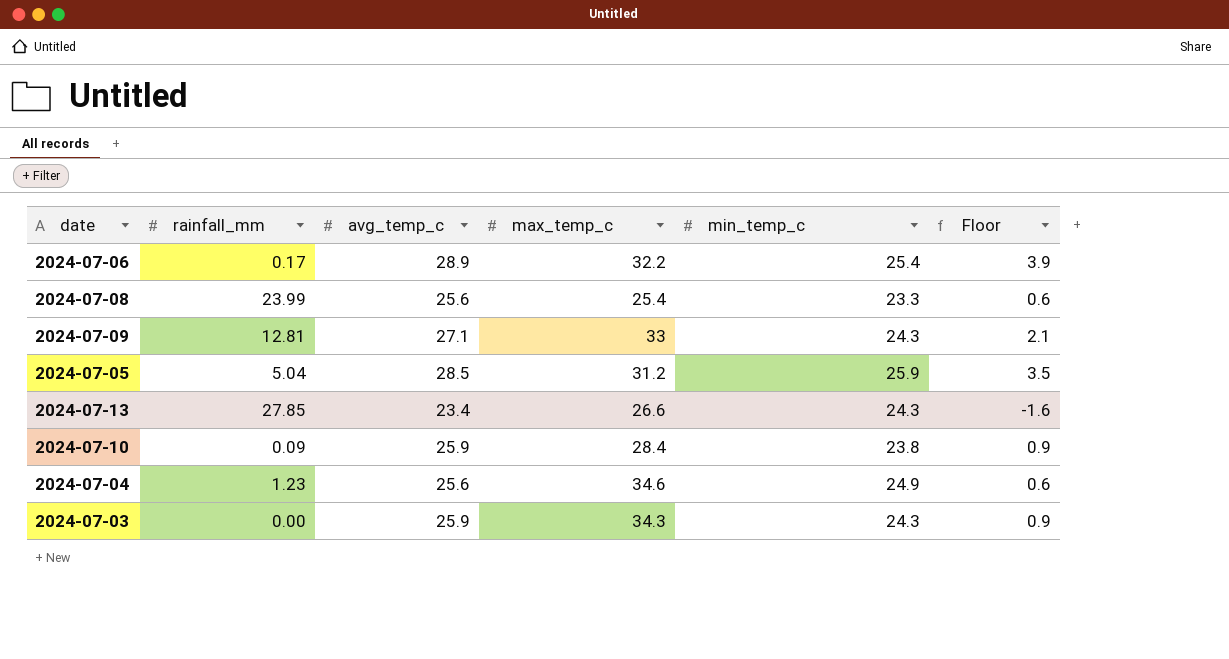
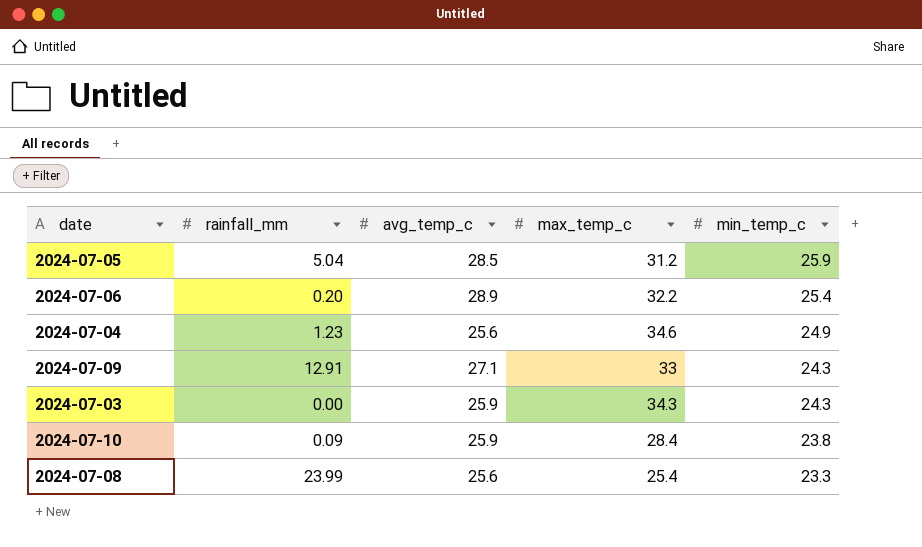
row order: none -> min_temp_c descending
column Floor | formula: [avg_temp_c] - 25 -> none
row 2024-07-13: 27.85 | 23.4 | 26.6 | 24.3 | -1.6 -> none
2024-07-06 | rainfall_mm: 0.17 -> 0.20
2024-07-09 | rainfall_mm: 12.81 -> 12.91

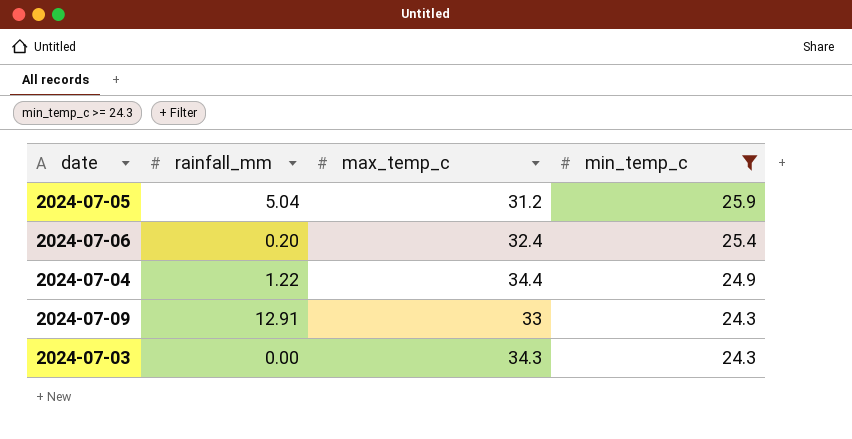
filter: none -> min_temp_c >= 24.3
column avg_temp_c | position: 3 -> none
2024-07-06 | max_temp_c: 32.2 -> 32.4
2024-07-04 | rainfall_mm: 1.23 -> 1.22
2024-07-04 | max_temp_c: 34.6 -> 34.4

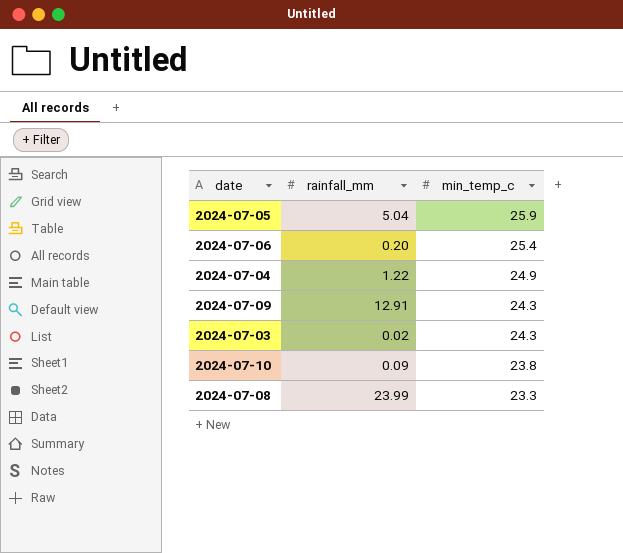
filter: min_temp_c >= 24.3 -> none
column max_temp_c | position: 3 -> none
2024-07-03 | rainfall_mm: 0.00 -> 0.02

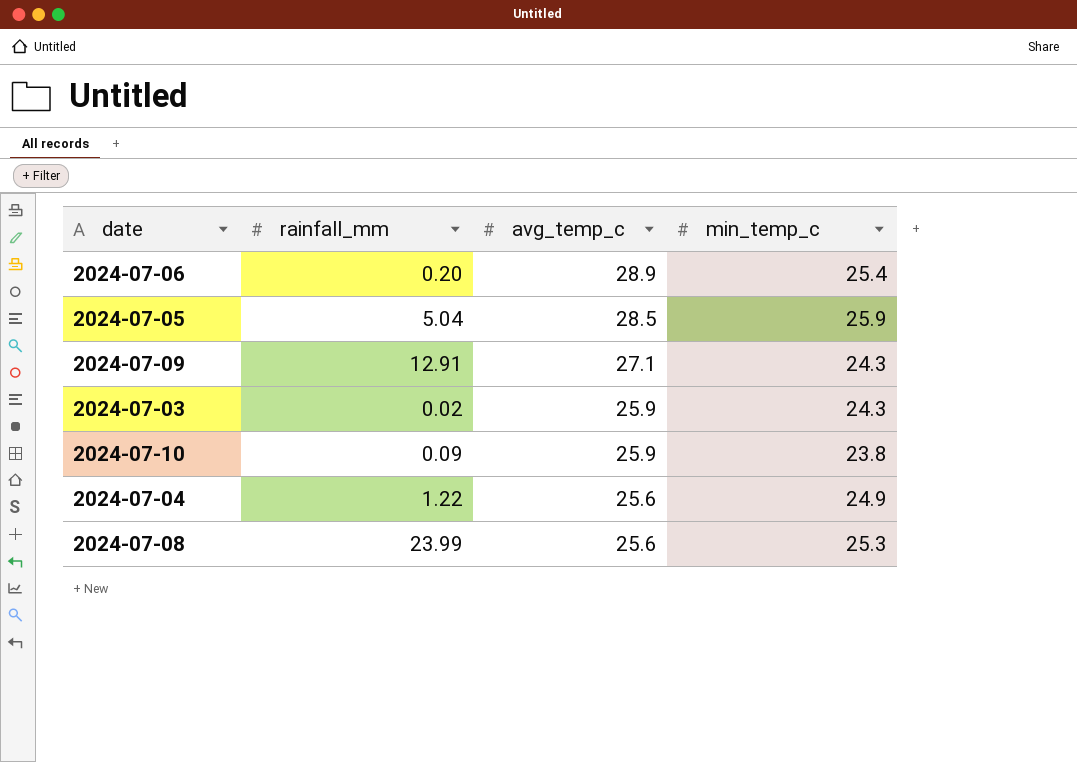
row order: min_temp_c descending -> avg_temp_c descending
column avg_temp_c | position: none -> 3
2024-07-08 | min_temp_c: 23.3 -> 25.3

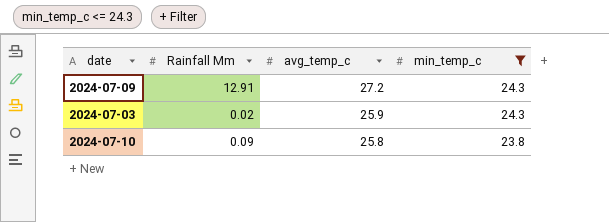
filter: none -> min_temp_c <= 24.3
column name: rainfall_mm -> Rainfall Mm
2024-07-09 | avg_temp_c: 27.1 -> 27.2
2024-07-10 | avg_temp_c: 25.9 -> 25.8

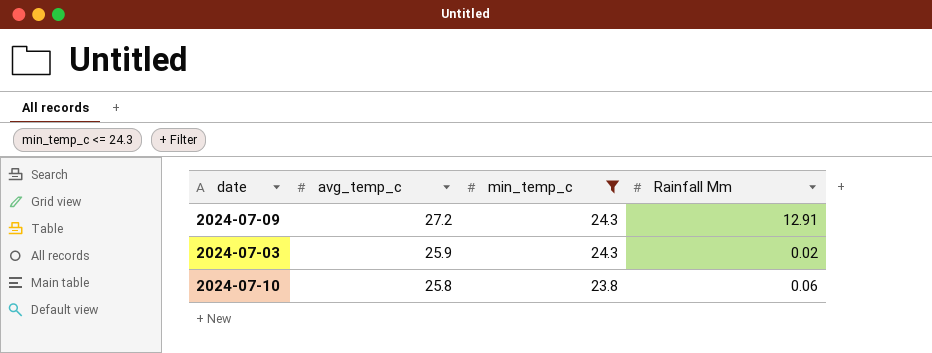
column Rainfall Mm | position: 2 -> 4
2024-07-10 | Rainfall Mm: 0.09 -> 0.06

